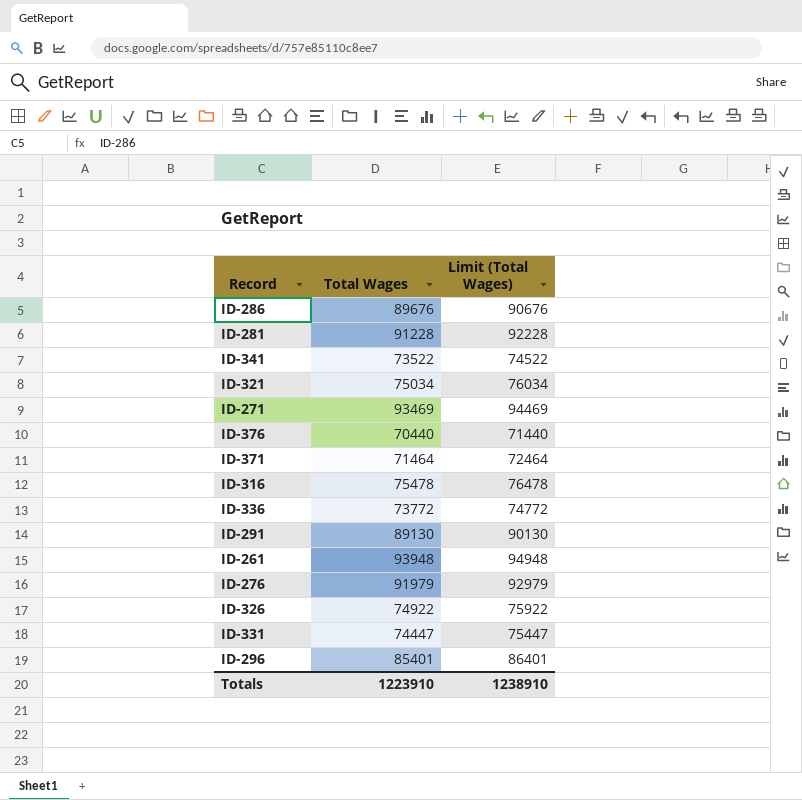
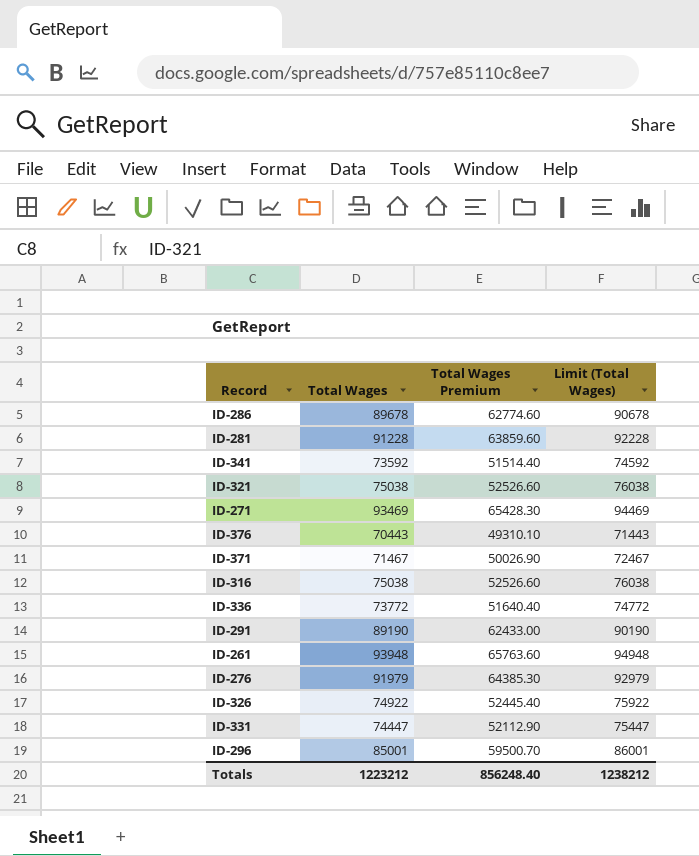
column Total Wages Premium | formula: none -> [Total Wages] * 0.7
ID-286 | Total Wages: 89676 -> 89678
ID-286 | Limit (Total Wages): 90676 -> 90678
ID-341 | Total Wages: 73522 -> 73592
ID-341 | Limit (Total Wages): 74522 -> 74592
ID-321 | Total Wages: 75034 -> 75038
ID-321 | Limit (Total Wages): 76034 -> 76038
ID-376 | Total Wages: 70440 -> 70443
ID-376 | Limit (Total Wages): 71440 -> 71443
ID-371 | Total Wages: 71464 -> 71467
ID-371 | Limit (Total Wages): 72464 -> 72467
ID-316 | Total Wages: 75478 -> 75038
ID-316 | Limit (Total Wages): 76478 -> 76038
ID-291 | Total Wages: 89130 -> 89190
ID-291 | Limit (Total Wages): 90130 -> 90190
ID-296 | Total Wages: 85401 -> 85001
ID-296 | Limit (Total Wages): 86401 -> 86001
Totals | Total Wages: 1223910 -> 1223212
Totals | Limit (Total Wages): 1238910 -> 1238212

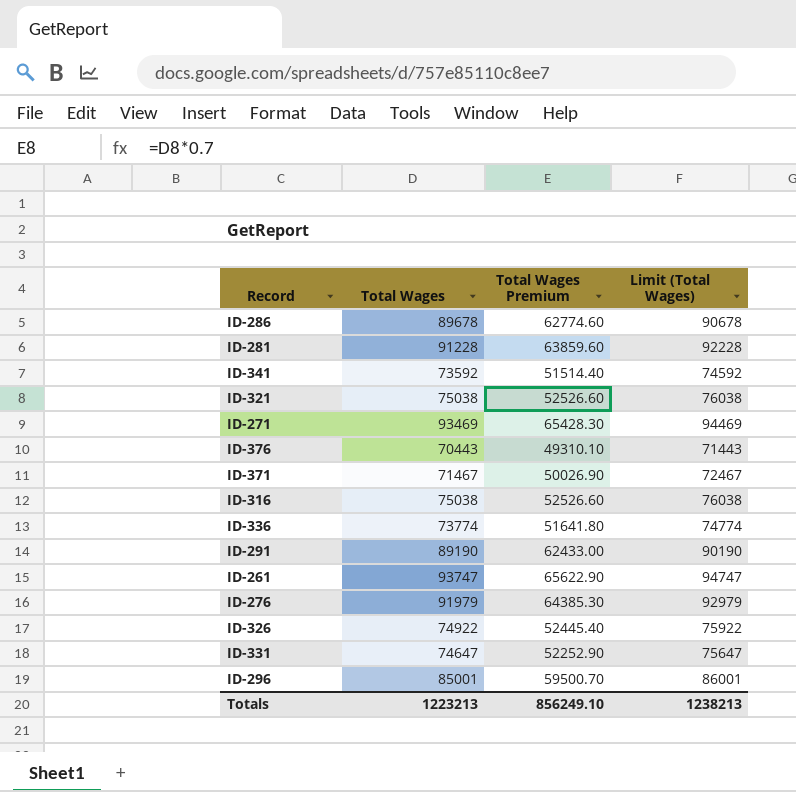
ID-336 | Total Wages: 73772 -> 73774
ID-336 | Total Wages Premium: 51640.40 -> 51641.80
ID-336 | Limit (Total Wages): 74772 -> 74774
ID-261 | Total Wages: 93948 -> 93747
ID-261 | Total Wages Premium: 65763.60 -> 65622.90
ID-261 | Limit (Total Wages): 94948 -> 94747
ID-331 | Total Wages: 74447 -> 74647
ID-331 | Total Wages Premium: 52112.90 -> 52252.90
ID-331 | Limit (Total Wages): 75447 -> 75647
Totals | Total Wages: 1223212 -> 1223213
Totals | Total Wages Premium: 856248.40 -> 856249.10
Totals | Limit (Total Wages): 1238212 -> 1238213

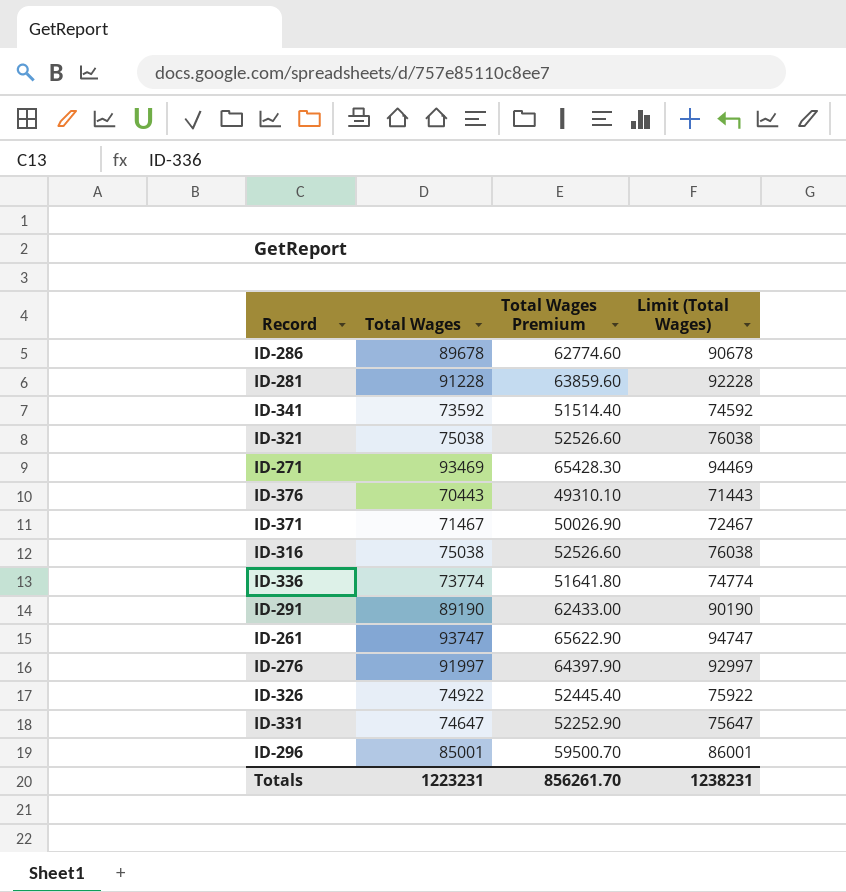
ID-276 | Total Wages: 91979 -> 91997
ID-276 | Total Wages Premium: 64385.30 -> 64397.90
ID-276 | Limit (Total Wages): 92979 -> 92997
Totals | Total Wages: 1223213 -> 1223231
Totals | Total Wages Premium: 856249.10 -> 856261.70
Totals | Limit (Total Wages): 1238213 -> 1238231

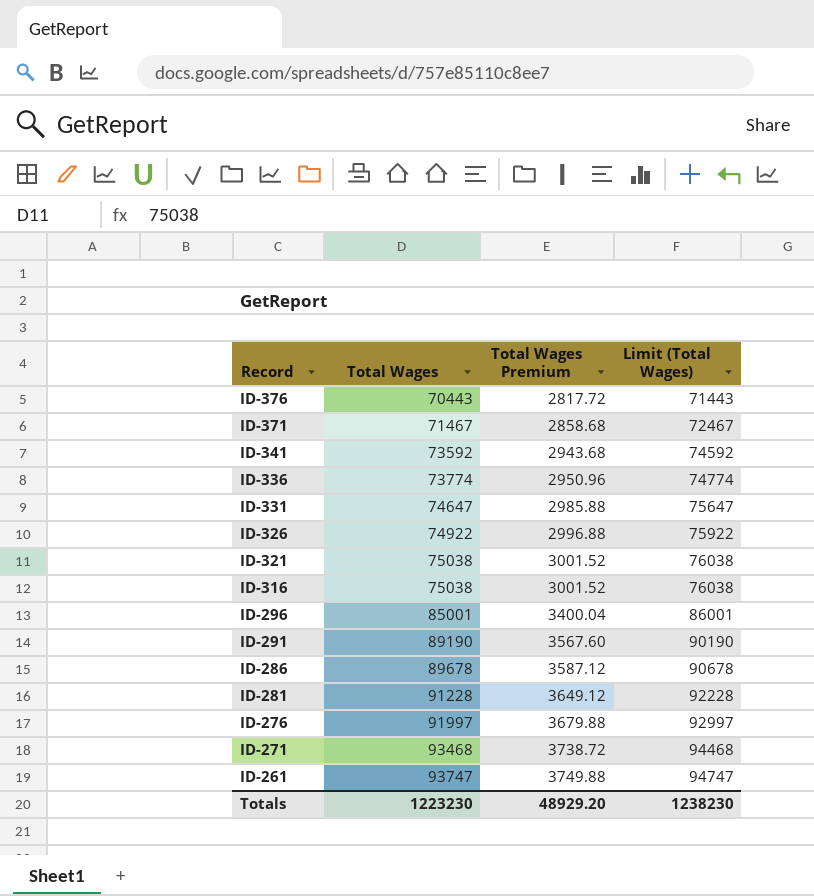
row order: none -> Record descending
column Total Wages Premium | formula: [Total Wages] * 0.7 -> [Total Wages] * 0.04
ID-271 | Total Wages: 93469 -> 93468
ID-271 | Limit (Total Wages): 94469 -> 94468
Totals | Total Wages: 1223231 -> 1223230
Totals | Total Wages Premium: 856261.70 -> 48929.20
Totals | Limit (Total Wages): 1238231 -> 1238230

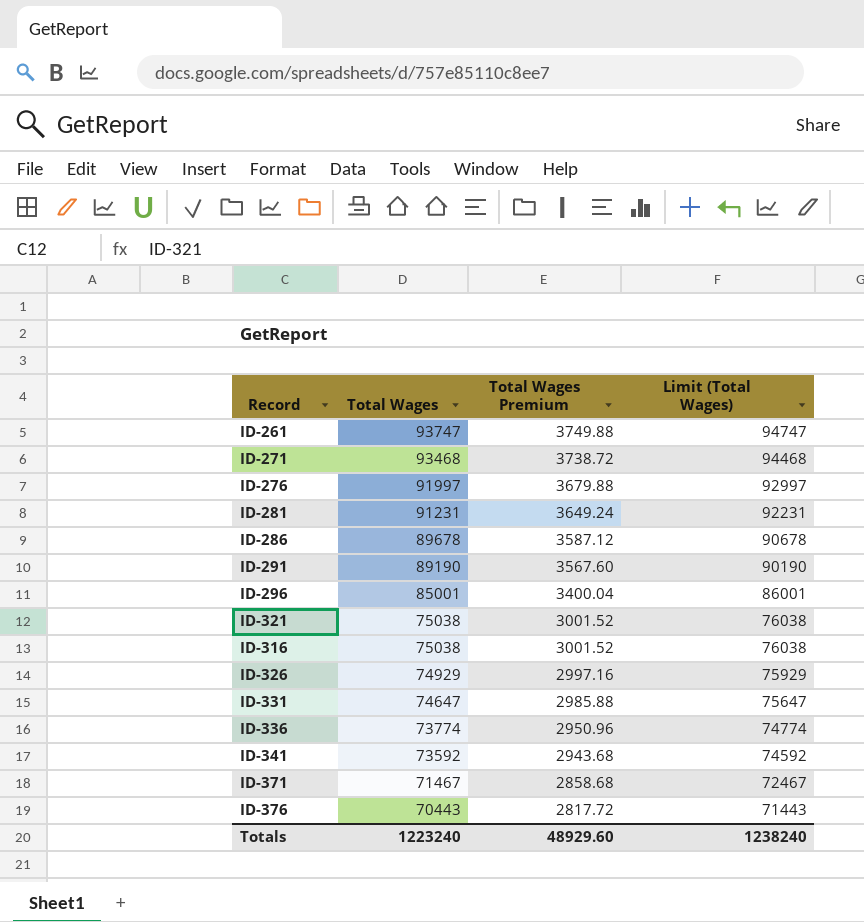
row order: Record descending -> Total Wages descending
ID-281 | Total Wages: 91228 -> 91231
ID-281 | Total Wages Premium: 3649.12 -> 3649.24
ID-281 | Limit (Total Wages): 92228 -> 92231
ID-326 | Total Wages: 74922 -> 74929
ID-326 | Total Wages Premium: 2996.88 -> 2997.16
ID-326 | Limit (Total Wages): 75922 -> 75929
Totals | Total Wages: 1223230 -> 1223240
Totals | Total Wages Premium: 48929.20 -> 48929.60
Totals | Limit (Total Wages): 1238230 -> 1238240

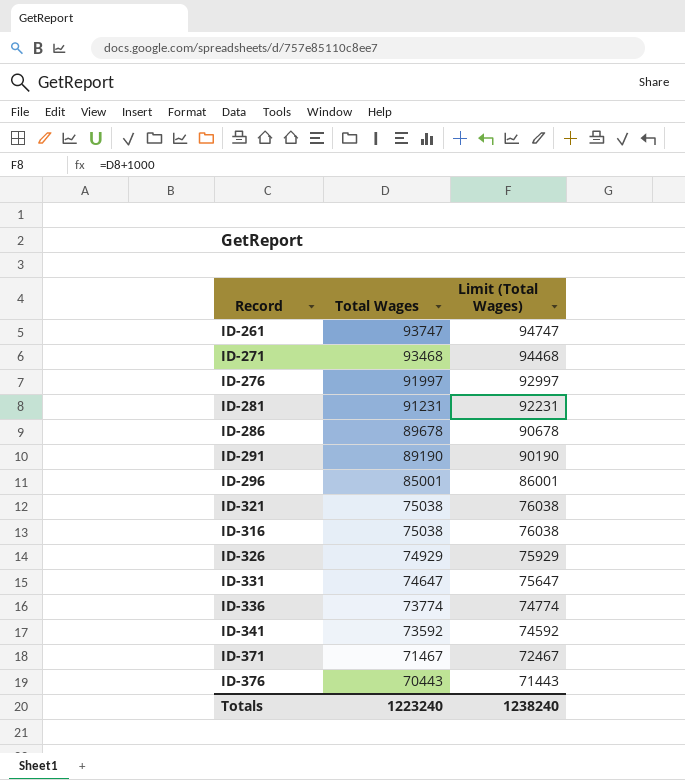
column Total Wages Premium | formula: [Total Wages] * 0.04 -> none

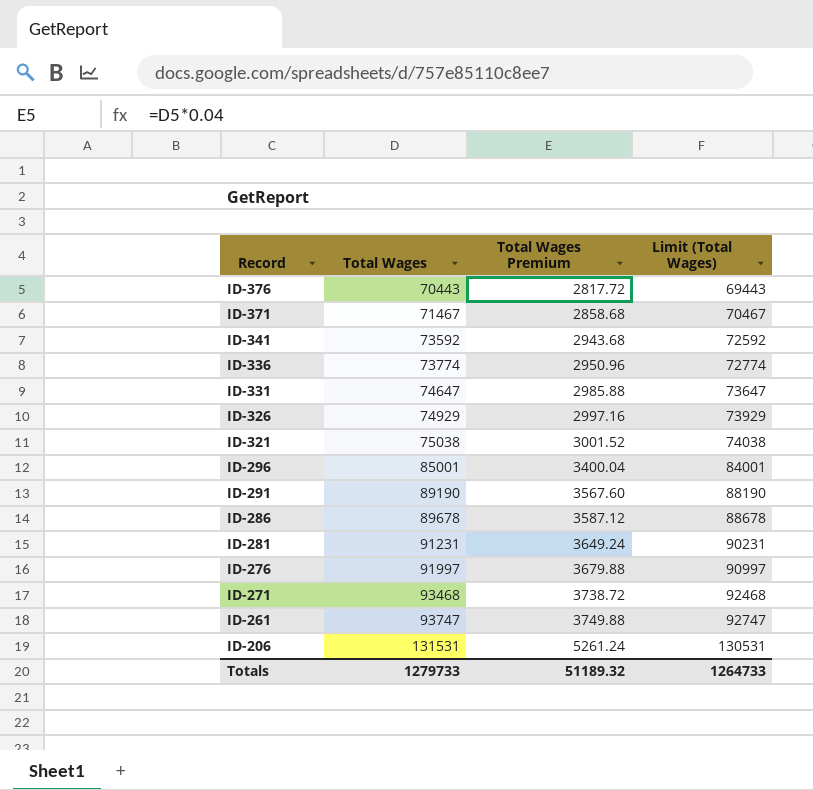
row order: Total Wages descending -> Record descending
column Total Wages Premium | formula: none -> [Total Wages] * 0.04
column Limit (Total Wages) | formula: [Total Wages] + 1000 -> [Total Wages] - 1000
row ID-316: 75038 | 76038 -> none
row ID-206: none -> 131531 | 5261.24 | 130531
Totals | Total Wages: 1223240 -> 1279733
Totals | Limit (Total Wages): 1238240 -> 1264733

